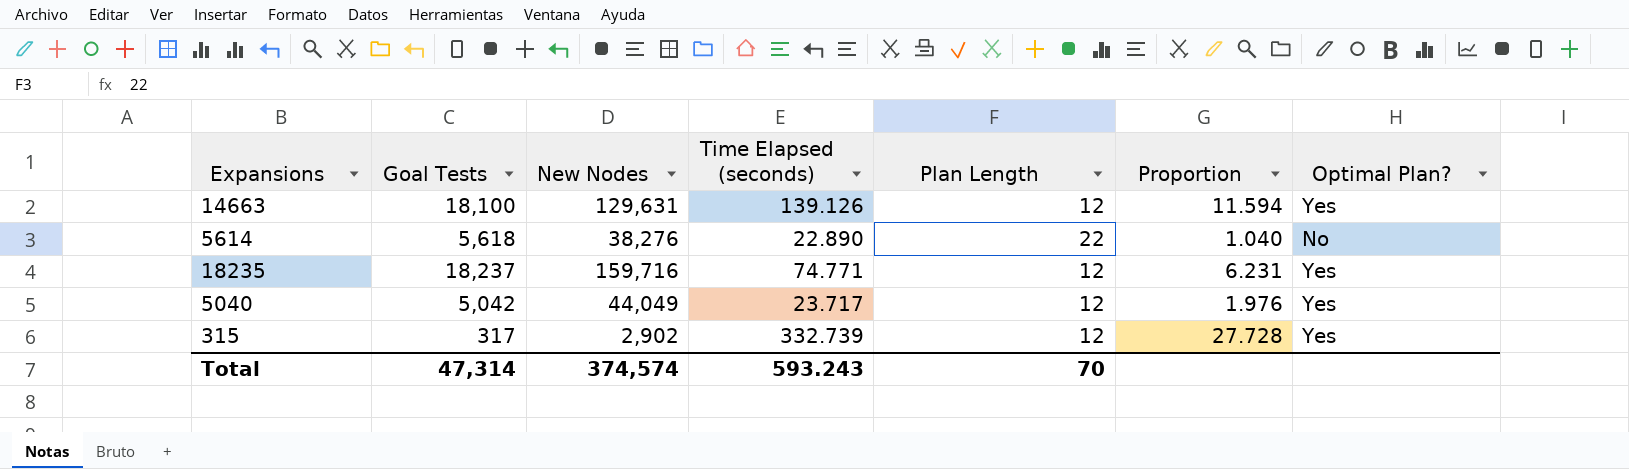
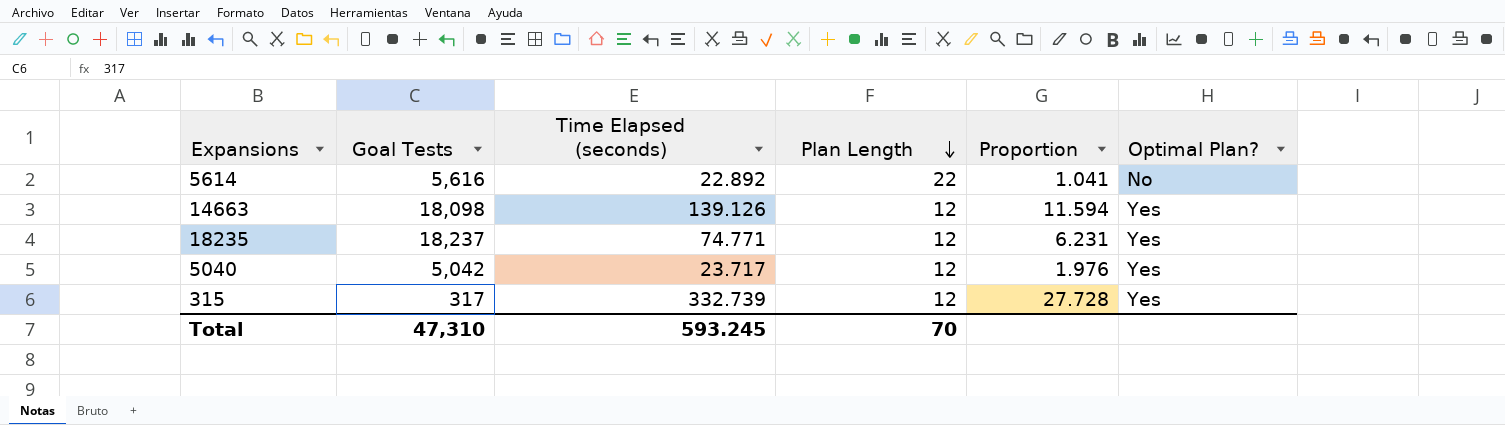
row order: none -> Plan Length descending
column New Nodes | position: 3 -> none
5614 | Goal Tests: 5,618 -> 5,616
5614 | Time Elapsed (seconds): 22.890 -> 22.892
5614 | Proportion: 1.040 -> 1.041
14663 | Goal Tests: 18,100 -> 18,098
Total | Goal Tests: 47,314 -> 47,310
Total | Time Elapsed (seconds): 593.243 -> 593.245

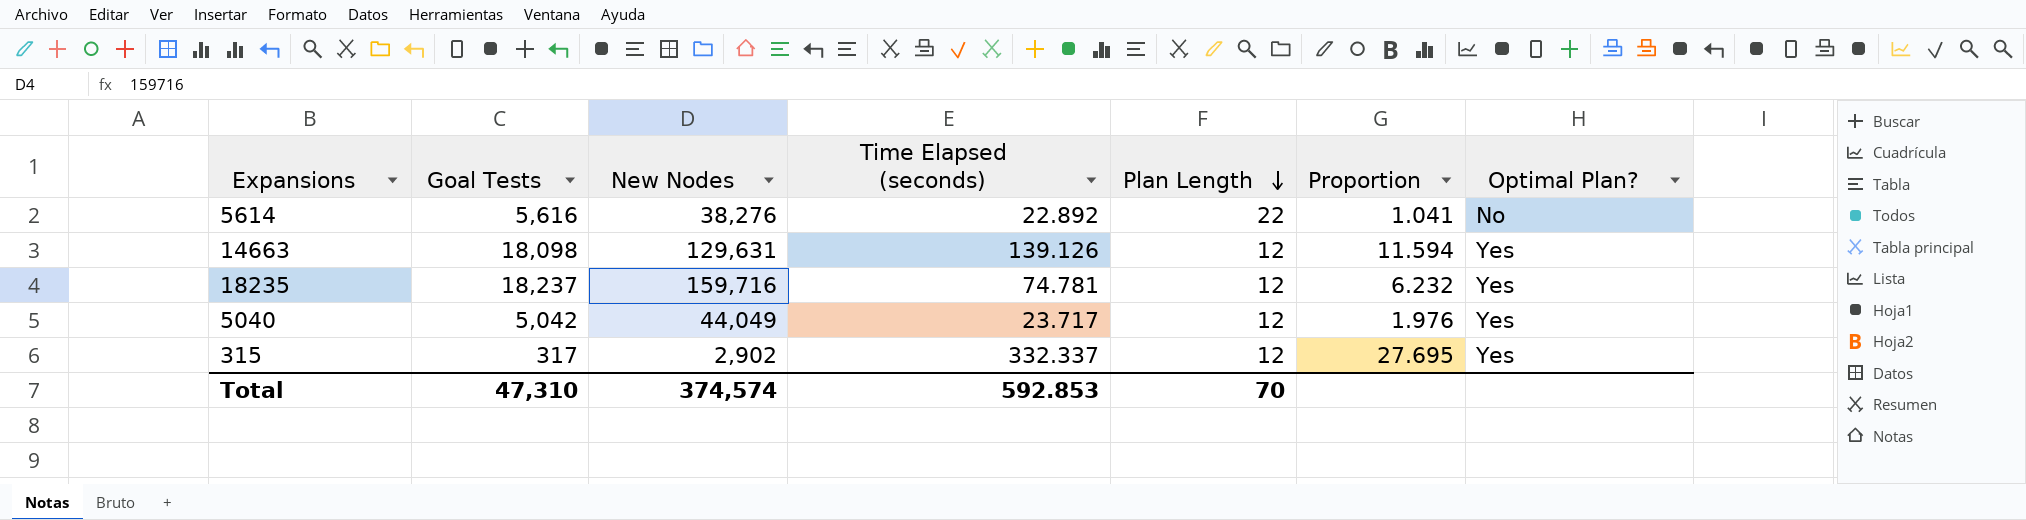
column New Nodes | position: none -> 3
18235 | Time Elapsed (seconds): 74.771 -> 74.781
18235 | Proportion: 6.231 -> 6.232
315 | Time Elapsed (seconds): 332.739 -> 332.337
315 | Proportion: 27.728 -> 27.695
Total | Time Elapsed (seconds): 593.245 -> 592.853

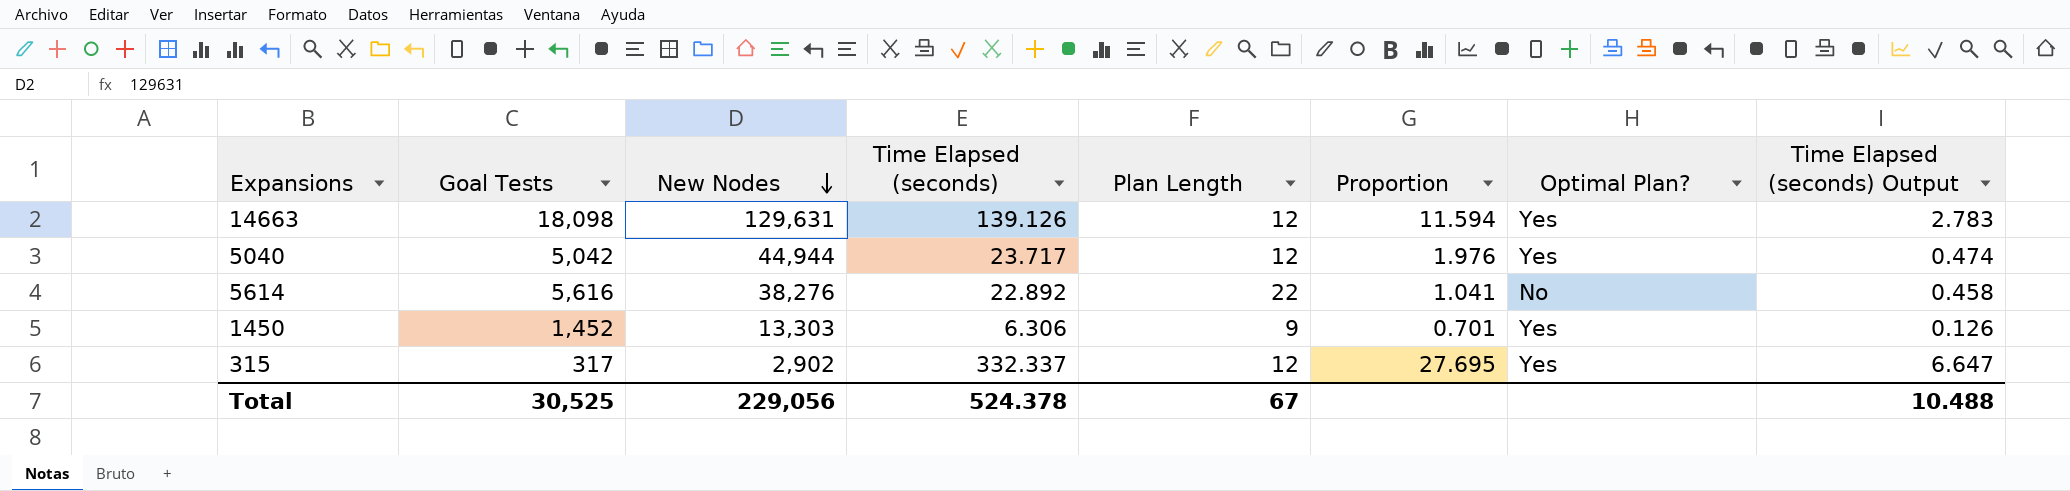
row order: Plan Length descending -> New Nodes descending
column Time Elapsed (seconds) Output | formula: none -> [Time Elapsed (seconds)] * 0.02
row 18235: 18,237 | 159,716 | 74.781 | 12 | 6.232 | Yes -> none
5040 | New Nodes: 44,049 -> 44,944
row 1450: none -> 1,452 | 13,303 | 6.306 | 9 | 0.701 | Yes | 0.126
Total | Goal Tests: 47,310 -> 30,525
Total | New Nodes: 374,574 -> 229,056
Total | Time Elapsed (seconds): 592.853 -> 524.378
Total | Plan Length: 70 -> 67

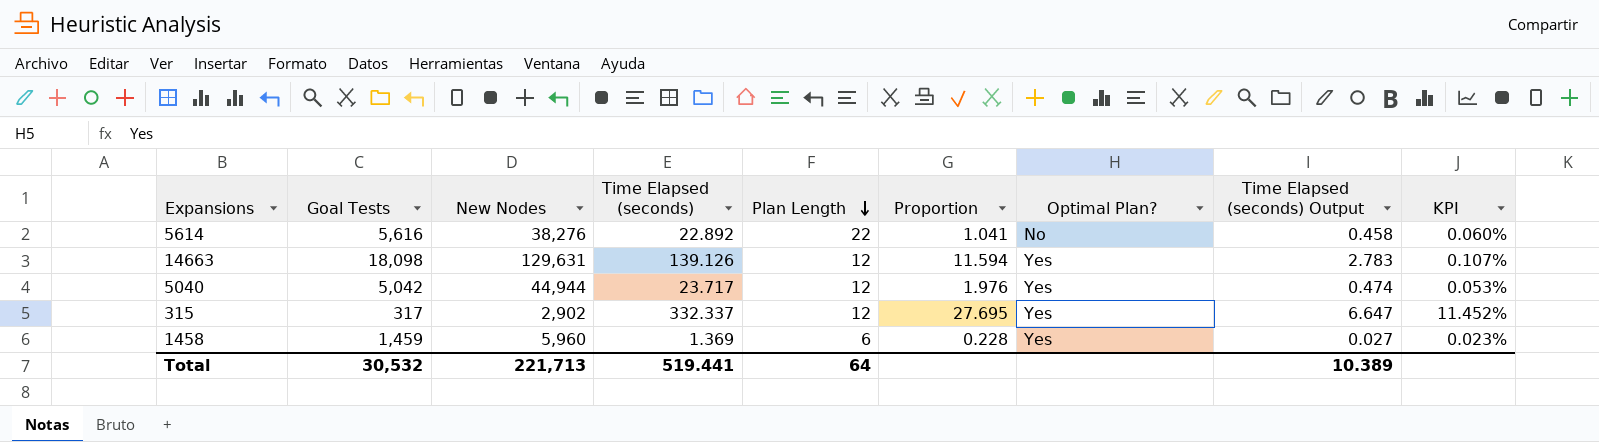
row order: New Nodes descending -> Plan Length descending
column KPI | formula: none -> [Time Elapsed (seconds)] / [New Nodes]
row 1450: 1,452 | 13,303 | 6.306 | 9 | 0.701 | Yes | 0.126 -> none
row 1458: none -> 1,459 | 5,960 | 1.369 | 6 | 0.228 | Yes | 0.027 | 0.023%
Total | Goal Tests: 30,525 -> 30,532
Total | New Nodes: 229,056 -> 221,713
Total | Time Elapsed (seconds): 524.378 -> 519.441
Total | Plan Length: 67 -> 64
Total | Time Elapsed (seconds) Output: 10.488 -> 10.389

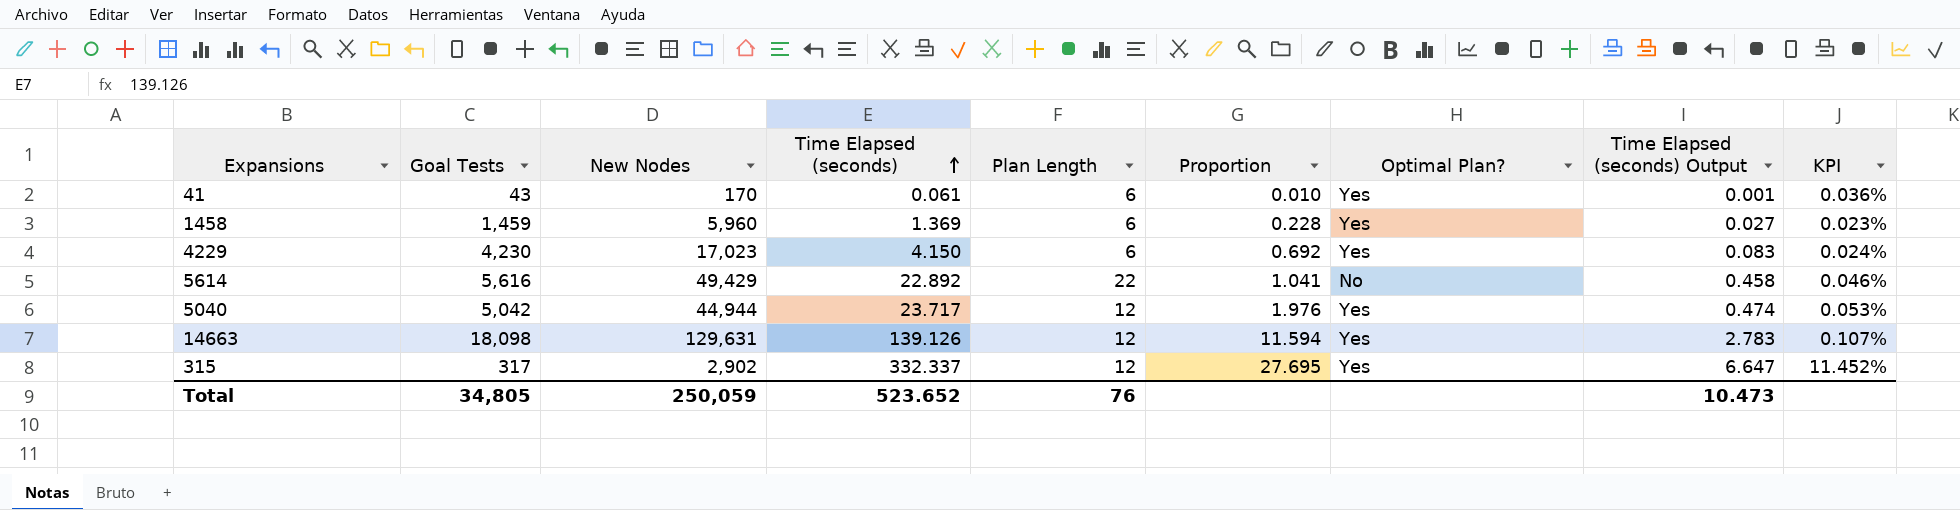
row order: Plan Length descending -> Time Elapsed (seconds) ascending
row 41: none -> 43 | 170 | 0.061 | 6 | 0.010 | Yes | 0.001 | 0.036%
row 4229: none -> 4,230 | 17,023 | 4.150 | 6 | 0.692 | Yes | 0.083 | 0.024%
5614 | New Nodes: 38,276 -> 49,429
5614 | KPI: 0.060% -> 0.046%
Total | Goal Tests: 30,532 -> 34,805
Total | New Nodes: 221,713 -> 250,059
Total | Time Elapsed (seconds): 519.441 -> 523.652
Total | Plan Length: 64 -> 76
Total | Time Elapsed (seconds) Output: 10.389 -> 10.473

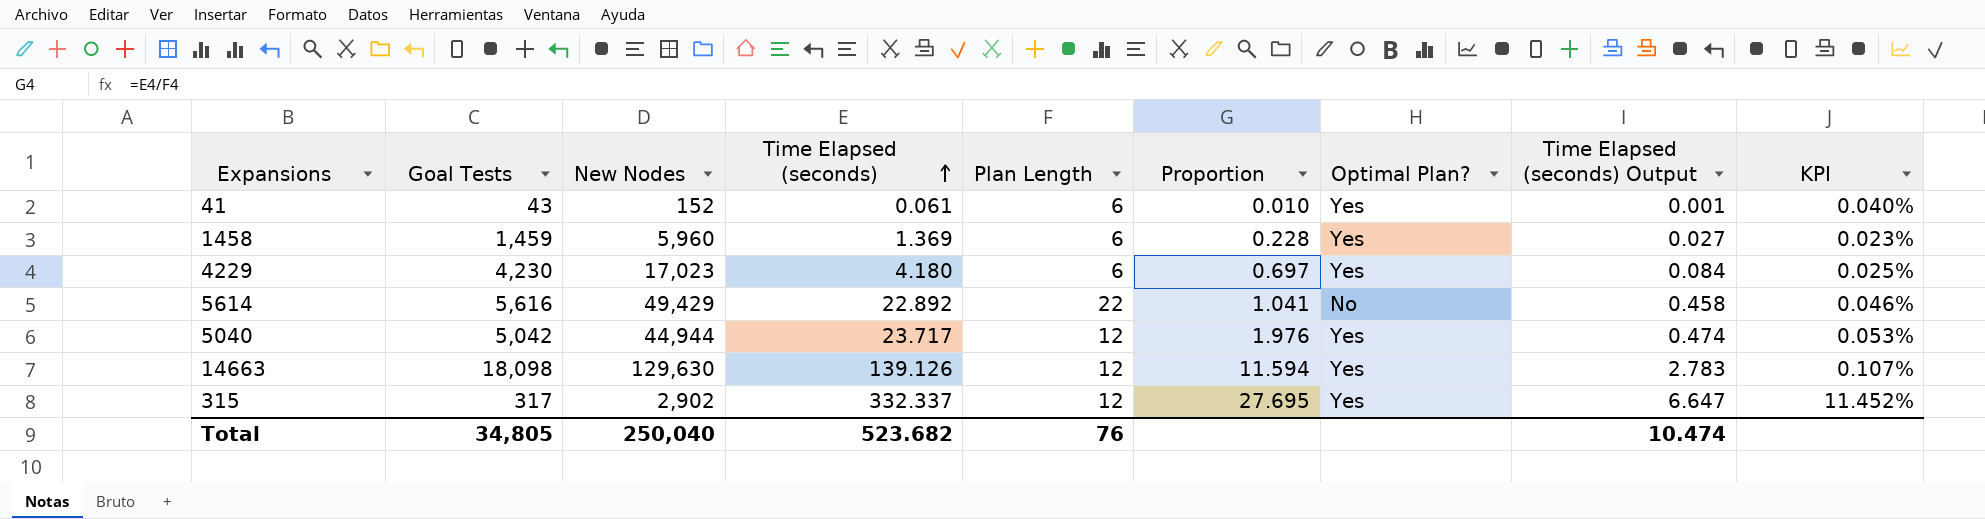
41 | New Nodes: 170 -> 152
41 | KPI: 0.036% -> 0.040%
4229 | Time Elapsed (seconds): 4.150 -> 4.180
4229 | Proportion: 0.692 -> 0.697
4229 | Time Elapsed (seconds) Output: 0.083 -> 0.084
4229 | KPI: 0.024% -> 0.025%
14663 | New Nodes: 129,631 -> 129,630
Total | New Nodes: 250,059 -> 250,040
Total | Time Elapsed (seconds): 523.652 -> 523.682
Total | Time Elapsed (seconds) Output: 10.473 -> 10.474

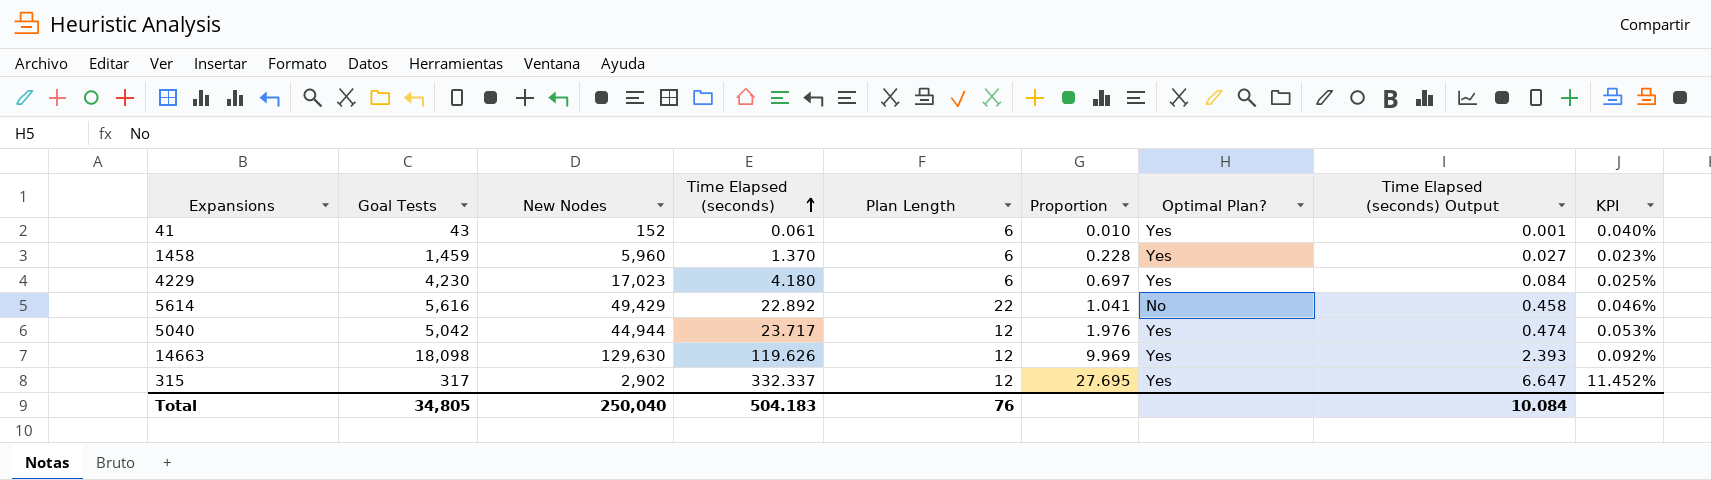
1458 | Time Elapsed (seconds): 1.369 -> 1.370
14663 | Time Elapsed (seconds): 139.126 -> 119.626
14663 | Proportion: 11.594 -> 9.969
14663 | Time Elapsed (seconds) Output: 2.783 -> 2.393
14663 | KPI: 0.107% -> 0.092%
Total | Time Elapsed (seconds): 523.682 -> 504.183
Total | Time Elapsed (seconds) Output: 10.474 -> 10.084

